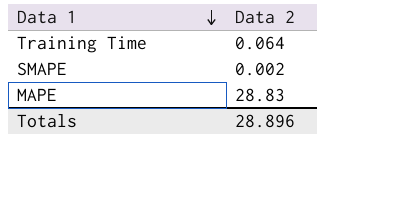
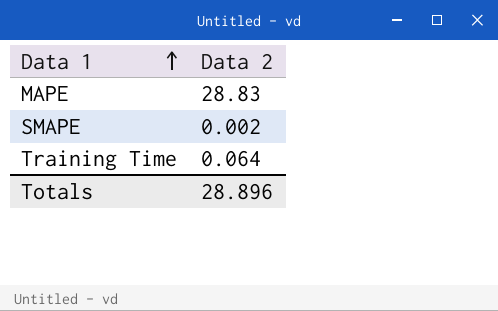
row order: Data 1 descending -> Data 1 ascending

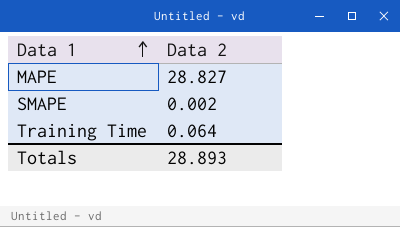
MAPE | Data 2: 28.83 -> 28.827
Totals | Data 2: 28.896 -> 28.893

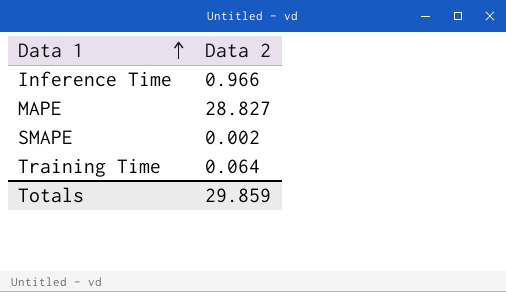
row Inference Time: none -> 0.966
Totals | Data 2: 28.893 -> 29.859

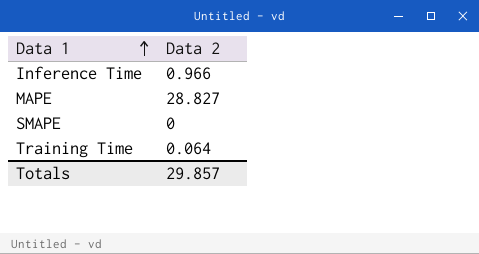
SMAPE | Data 2: 0.002 -> 0
Totals | Data 2: 29.859 -> 29.857

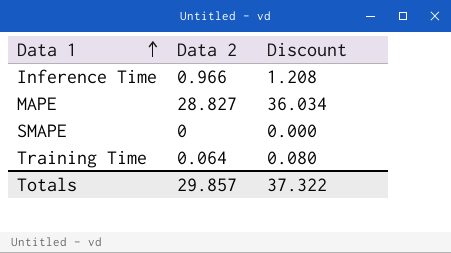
column Discount | formula: none -> [Data 2] * 1.25

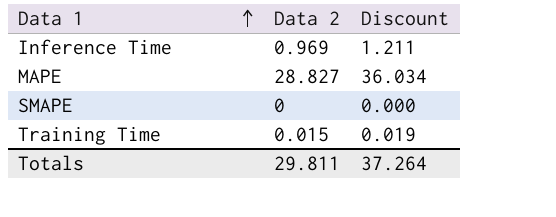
Inference Time | Data 2: 0.966 -> 0.969
Inference Time | Discount: 1.208 -> 1.211
Training Time | Data 2: 0.064 -> 0.015
Training Time | Discount: 0.080 -> 0.019
Totals | Data 2: 29.857 -> 29.811
Totals | Discount: 37.322 -> 37.264

